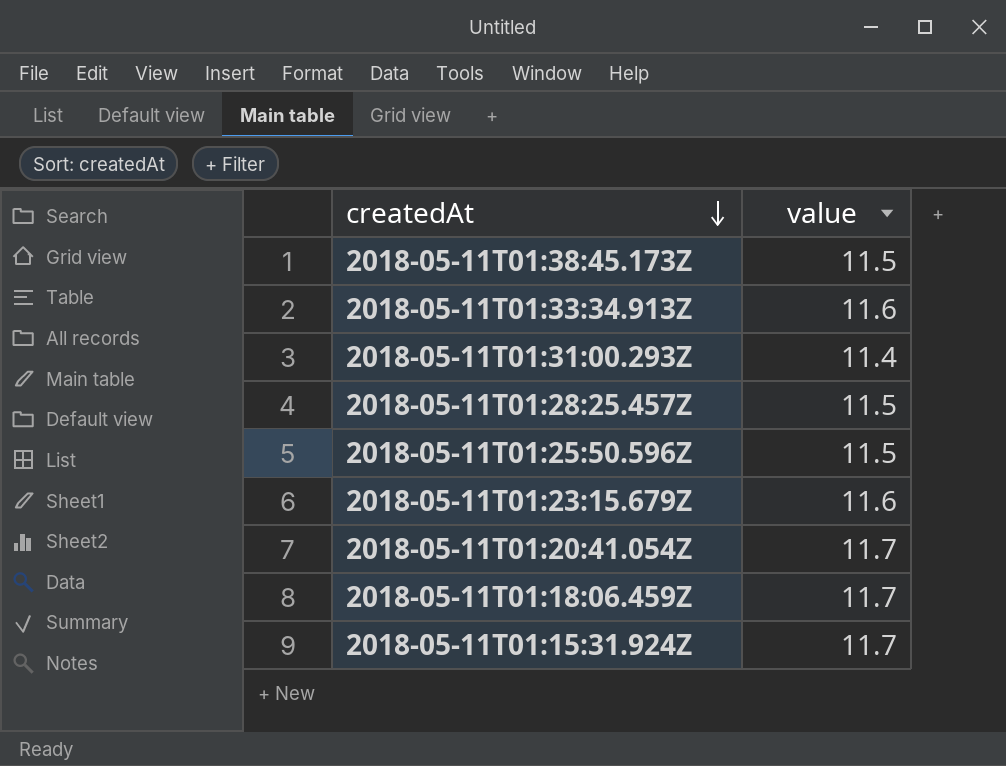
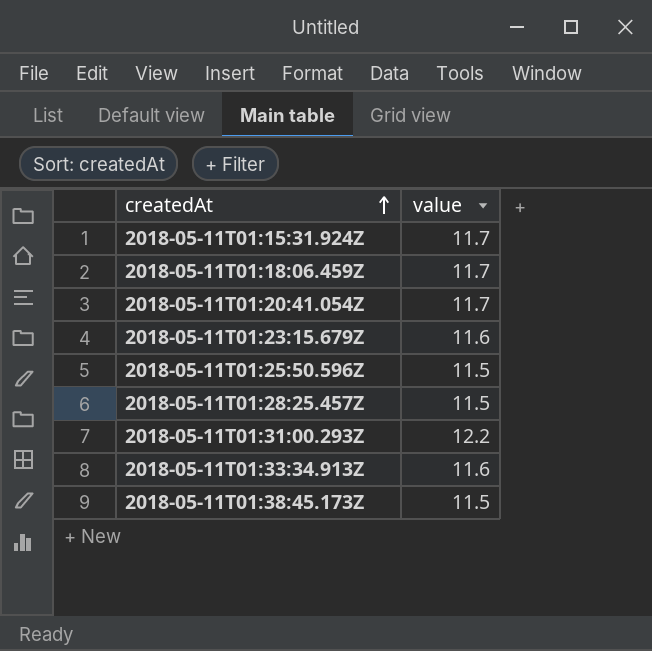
row order: createdAt descending -> createdAt ascending
2018-05-11T01:31:00.293Z | value: 11.4 -> 12.2

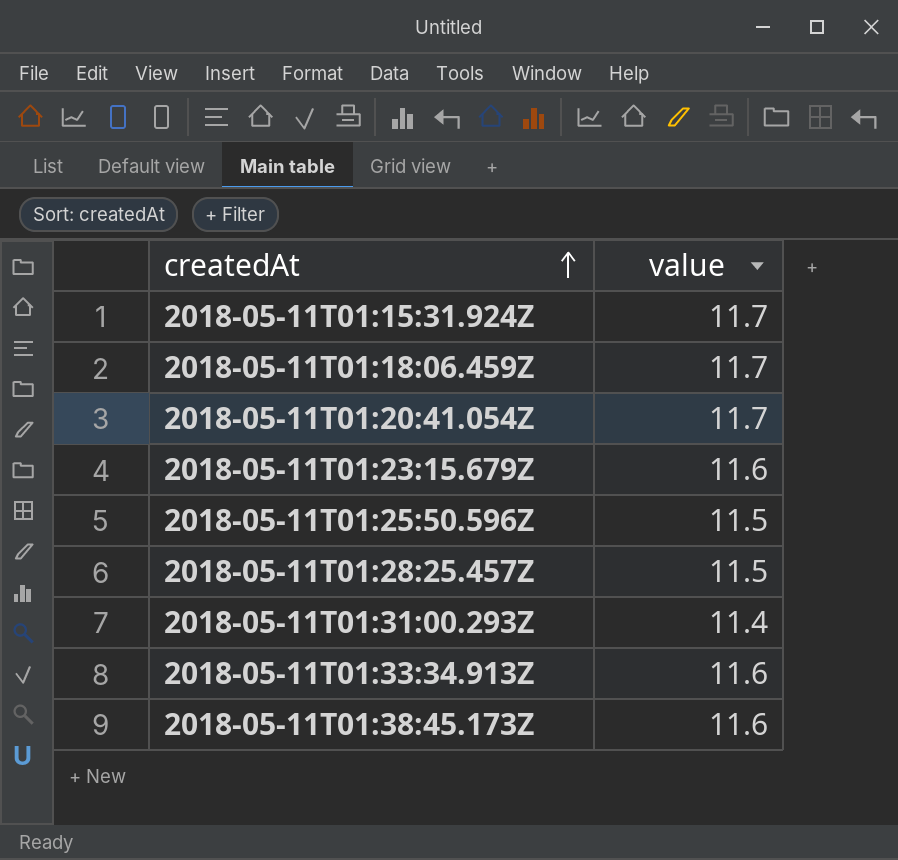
2018-05-11T01:31:00.293Z | value: 12.2 -> 11.4
2018-05-11T01:38:45.173Z | value: 11.5 -> 11.6

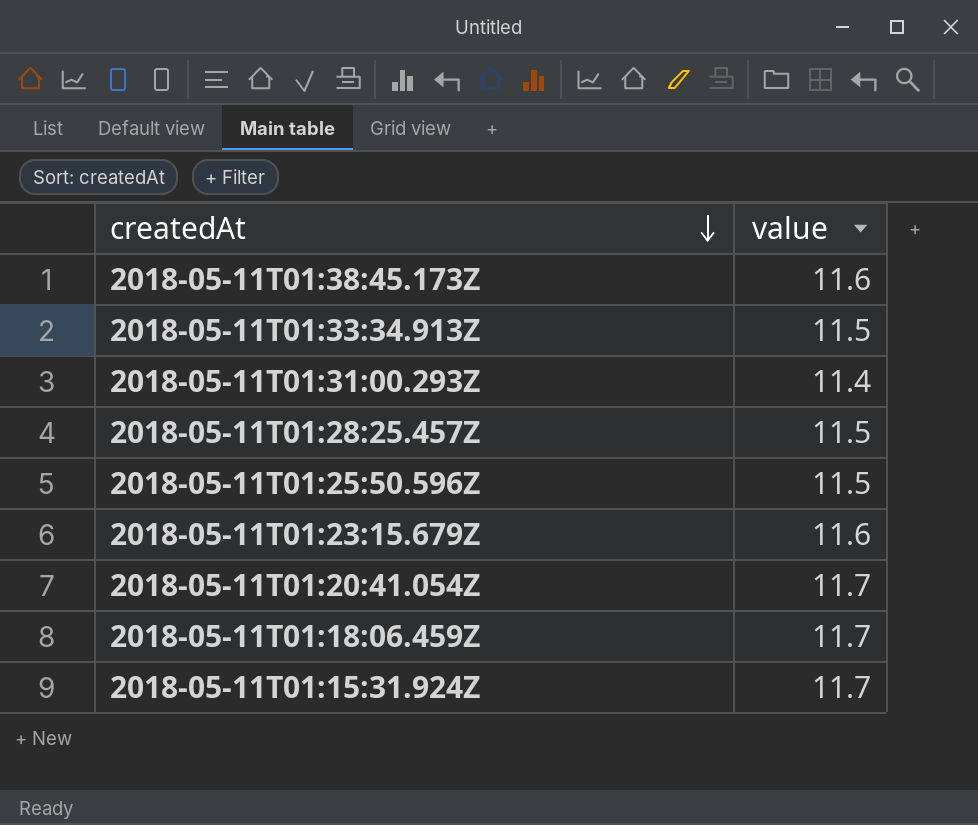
row order: createdAt ascending -> createdAt descending
2018-05-11T01:33:34.913Z | value: 11.6 -> 11.5

